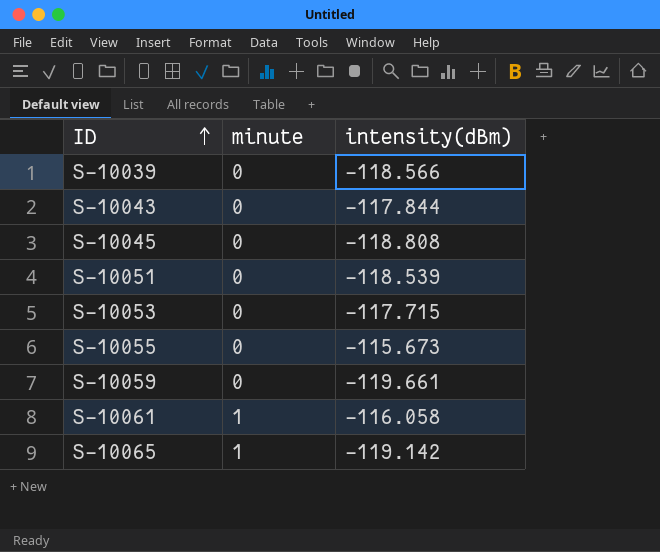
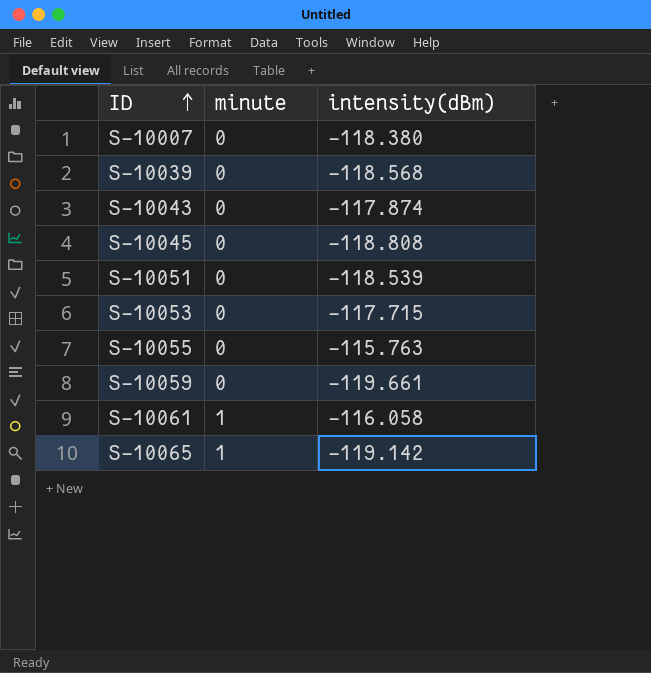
row S-10007: none -> 0 | -118.380
S-10039 | intensity(dBm): -118.566 -> -118.568
S-10043 | intensity(dBm): -117.844 -> -117.874
S-10055 | intensity(dBm): -115.673 -> -115.763

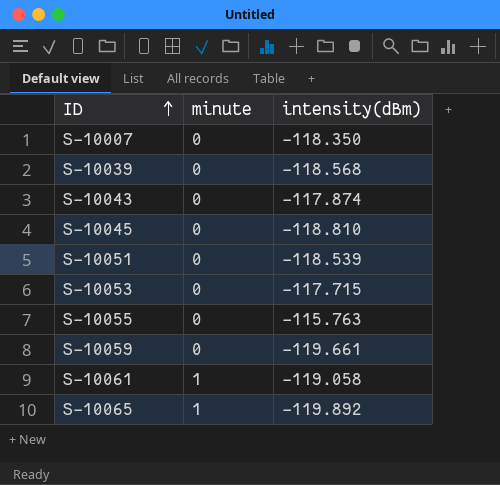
S-10007 | intensity(dBm): -118.380 -> -118.350
S-10045 | intensity(dBm): -118.808 -> -118.810
S-10061 | intensity(dBm): -116.058 -> -119.058
S-10065 | intensity(dBm): -119.142 -> -119.892

